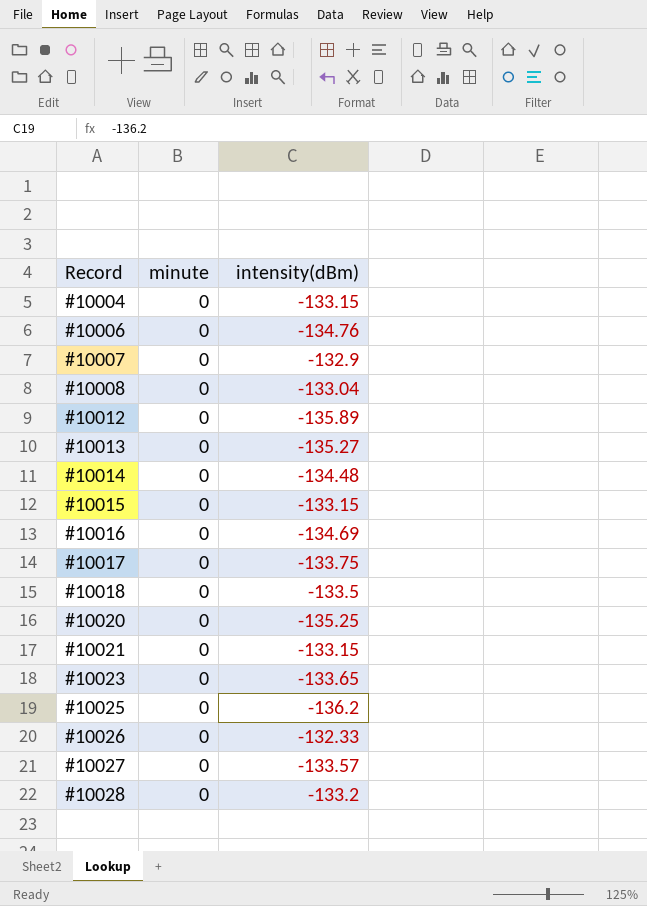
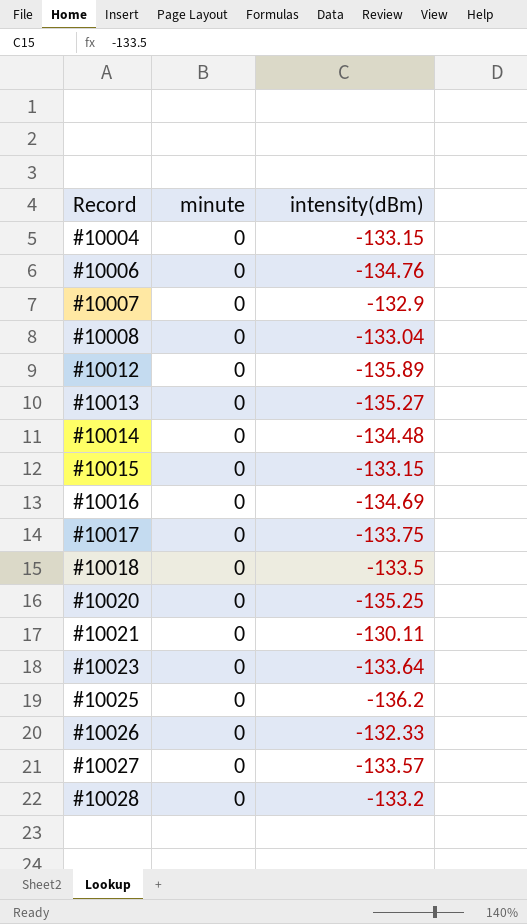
#10021 | intensity(dBm): -133.15 -> -130.11
#10023 | intensity(dBm): -133.65 -> -133.64

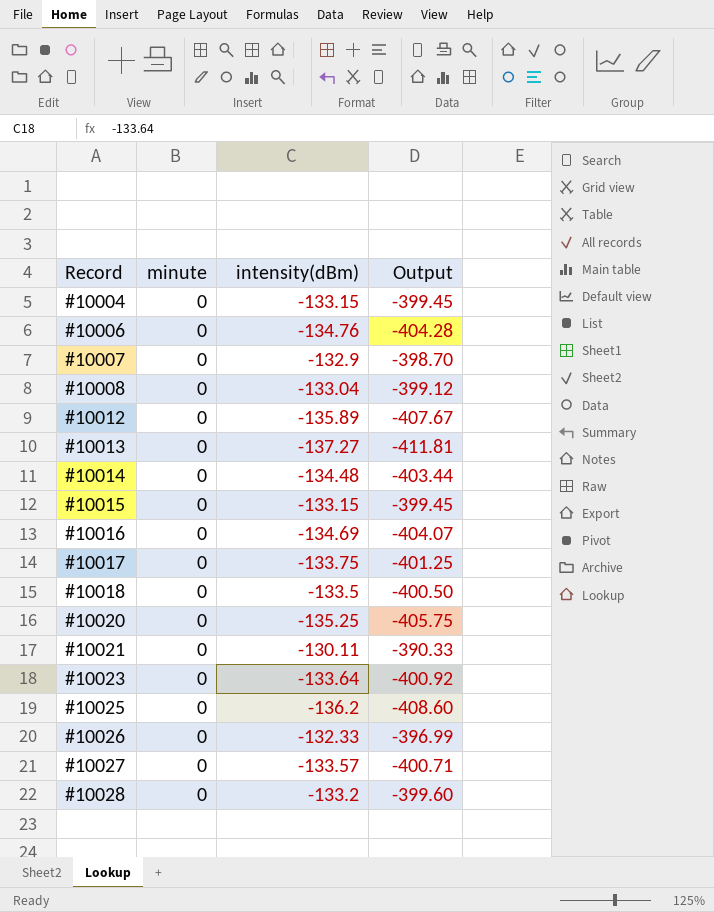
column Output | formula: none -> [intensity(dBm)] * 3
#10013 | intensity(dBm): -135.27 -> -137.27

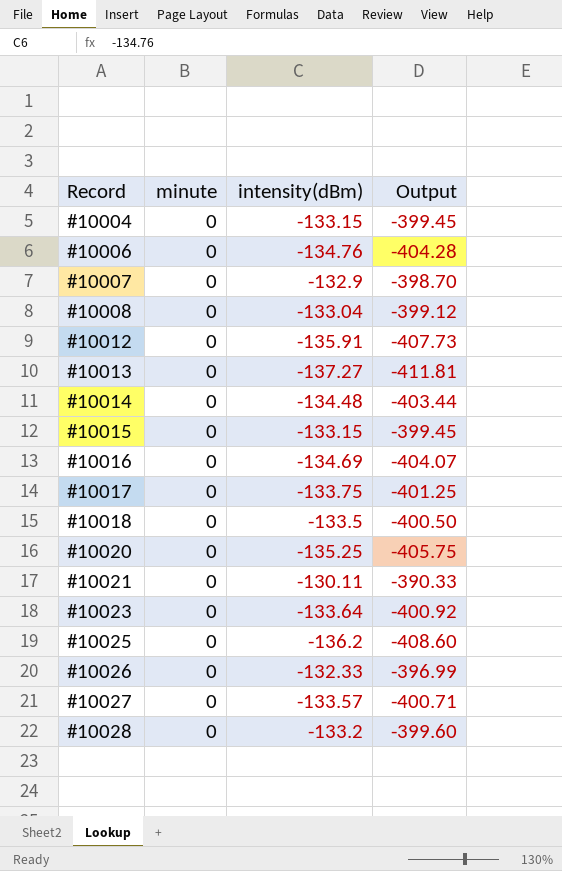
#10012 | intensity(dBm): -135.89 -> -135.91
#10012 | Output: -407.67 -> -407.73

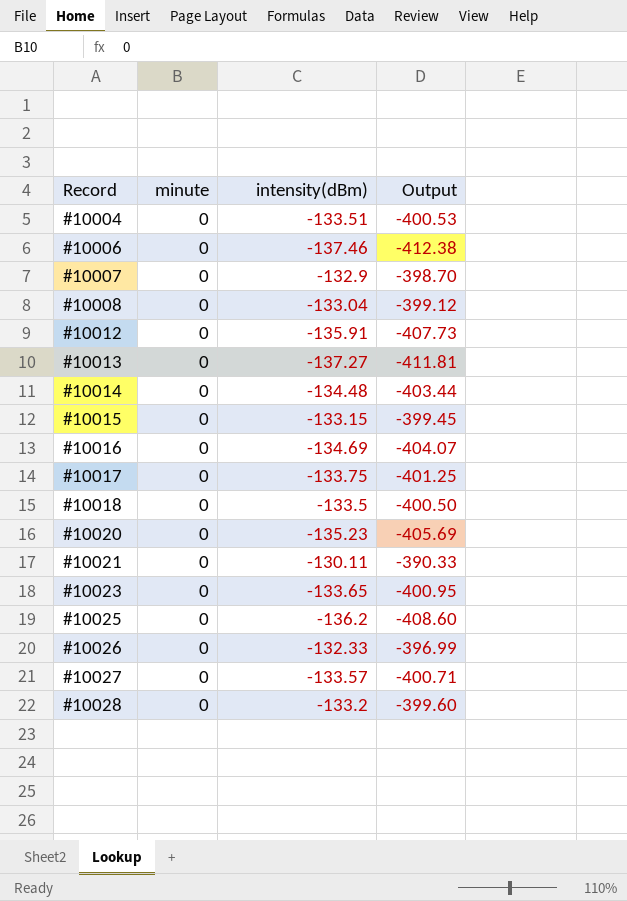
#10004 | intensity(dBm): -133.15 -> -133.51
#10004 | Output: -399.45 -> -400.53
#10006 | intensity(dBm): -134.76 -> -137.46
#10006 | Output: -404.28 -> -412.38
#10020 | intensity(dBm): -135.25 -> -135.23
#10020 | Output: -405.75 -> -405.69
#10023 | intensity(dBm): -133.64 -> -133.65
#10023 | Output: -400.92 -> -400.95

